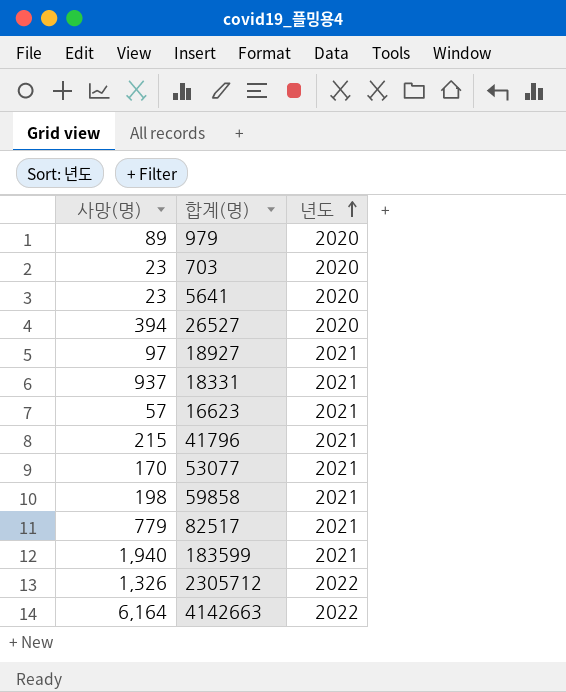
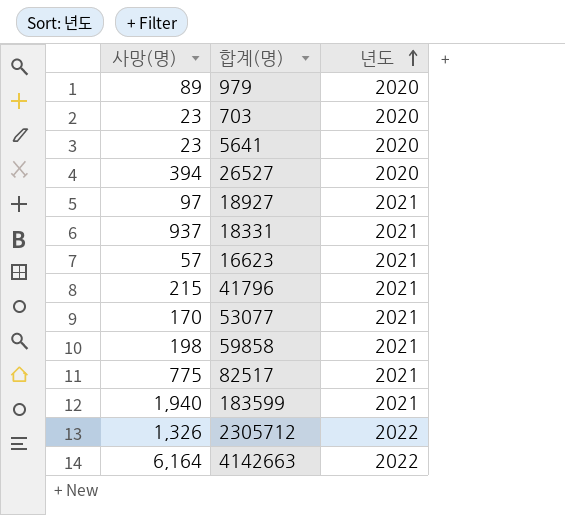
82517 | 사망(명): 779 -> 775

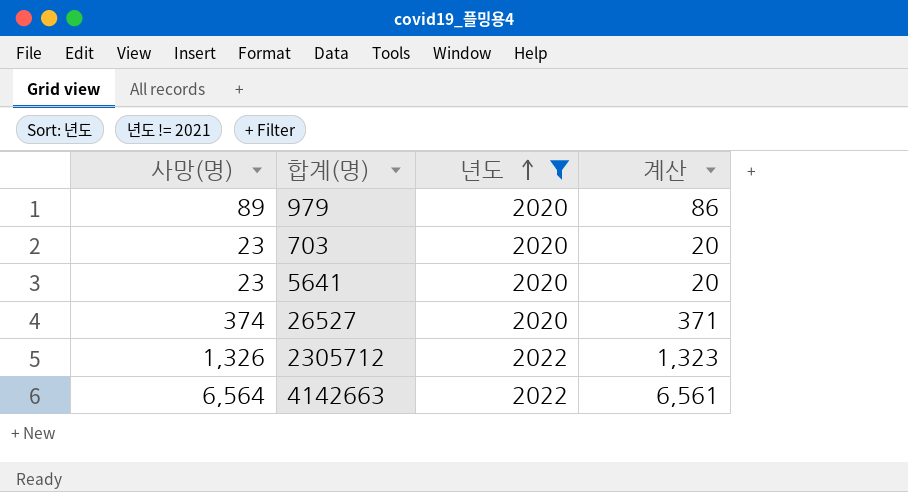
filter: none -> 년도 != 2021
column 계산 | formula: none -> [사망(명)] - 3
26527 | 사망(명): 394 -> 374
4142663 | 사망(명): 6,164 -> 6,564

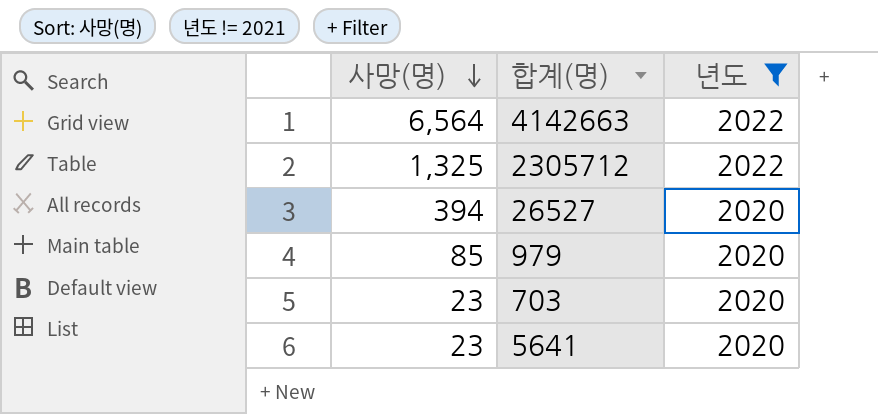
row order: 년도 ascending -> 사망(명) descending
column 계산 | formula: [사망(명)] - 3 -> none
2305712 | 사망(명): 1,326 -> 1,325
26527 | 사망(명): 374 -> 394
979 | 사망(명): 89 -> 85

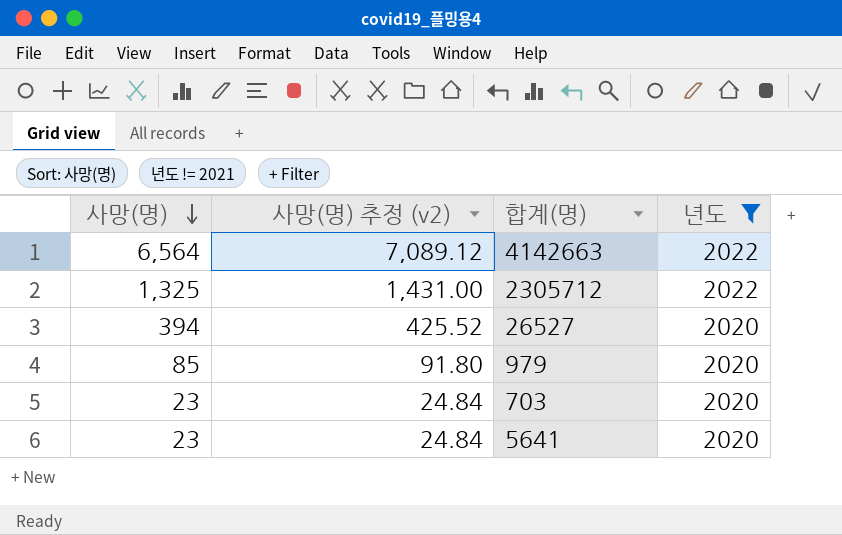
column 사망(명) 추정 (v2) | formula: none -> [사망(명)] * 1.08

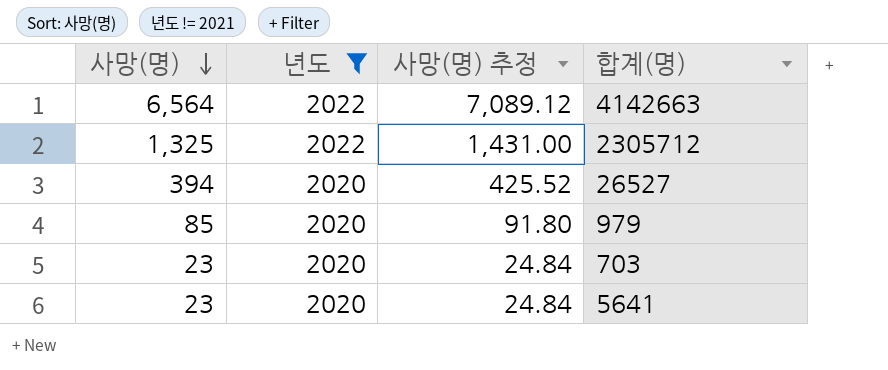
column 년도 | position: 4 -> 2
column name: 사망(명) 추정 (v2) -> 사망(명) 추정

